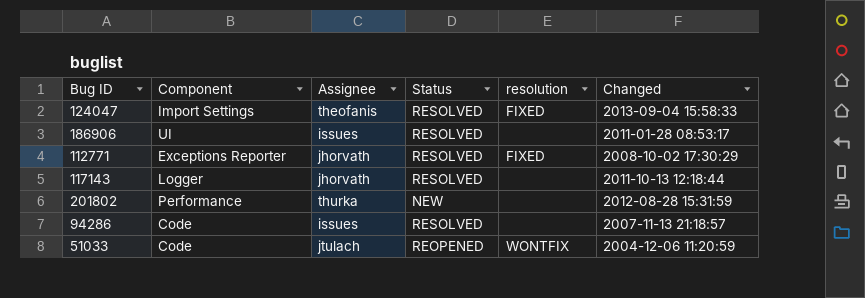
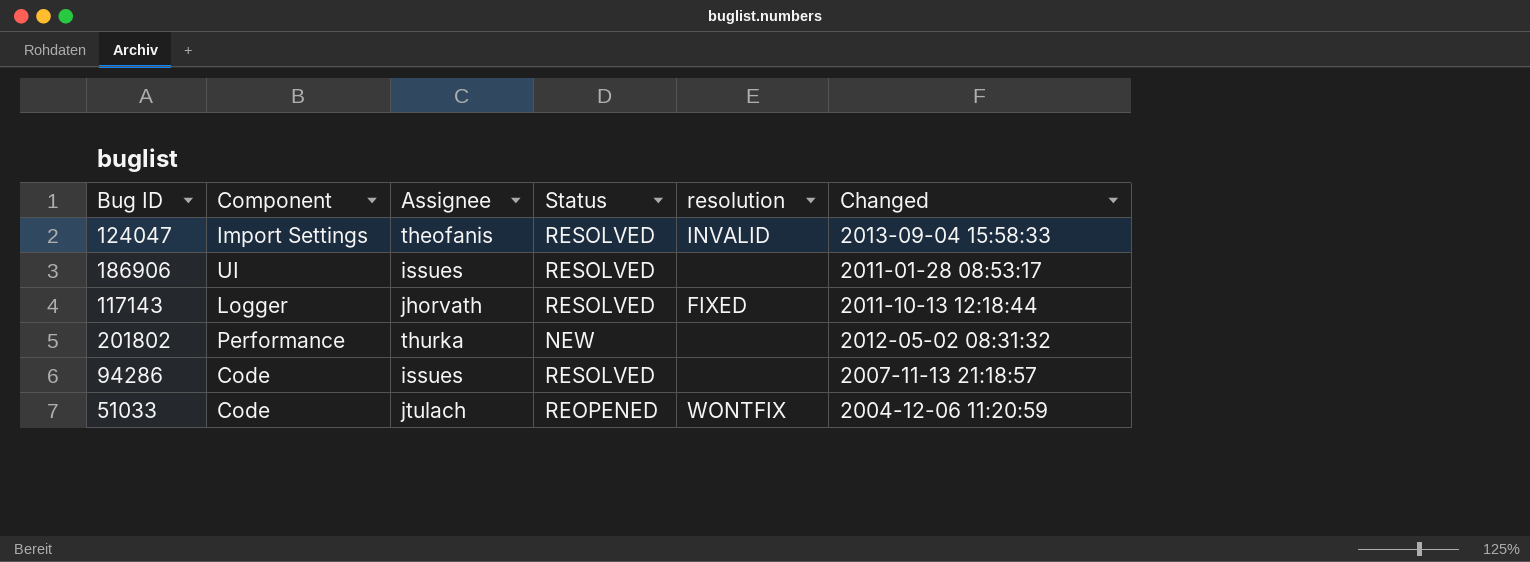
row 112771: Exceptions Reporter | jhorvath | RESOLVED | FIXED | 2008-10-02 17:30:29 -> none
124047 | resolution: FIXED -> INVALID
117143 | resolution: none -> FIXED
201802 | Changed: 2012-08-28 15:31:59 -> 2012-05-02 08:31:32

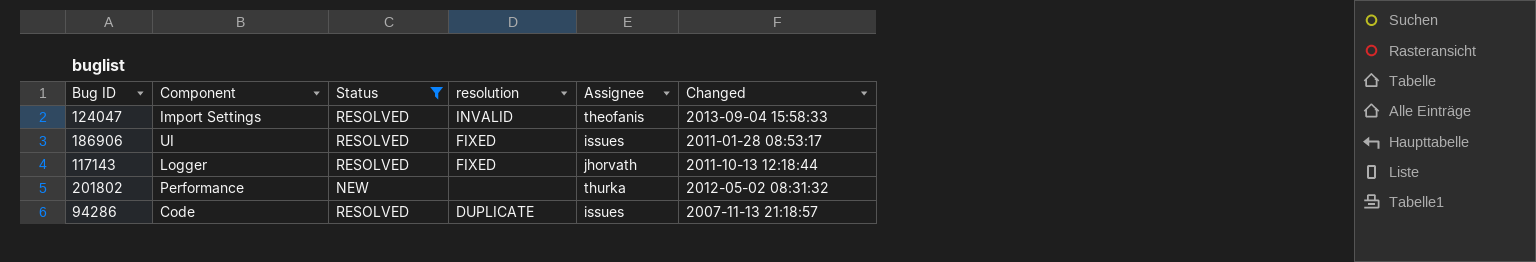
filter: none -> Status != REOPENED
column Assignee | position: 3 -> 5
186906 | resolution: none -> FIXED
94286 | resolution: none -> DUPLICATE

